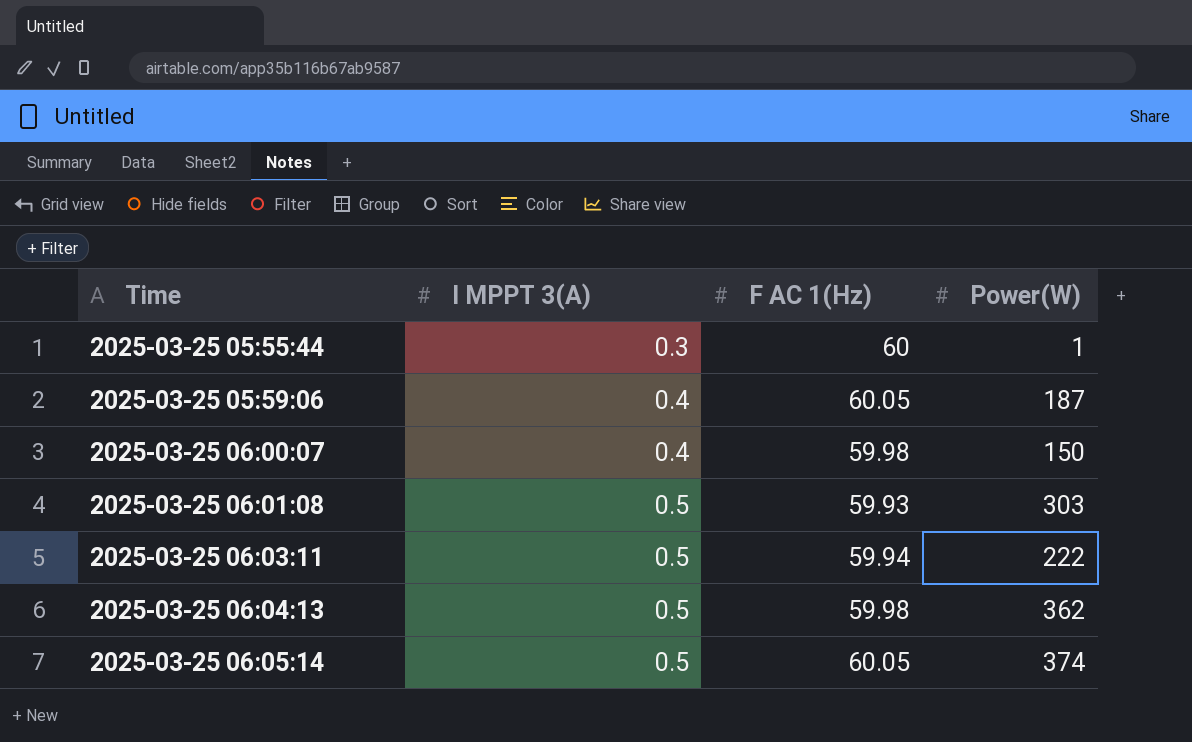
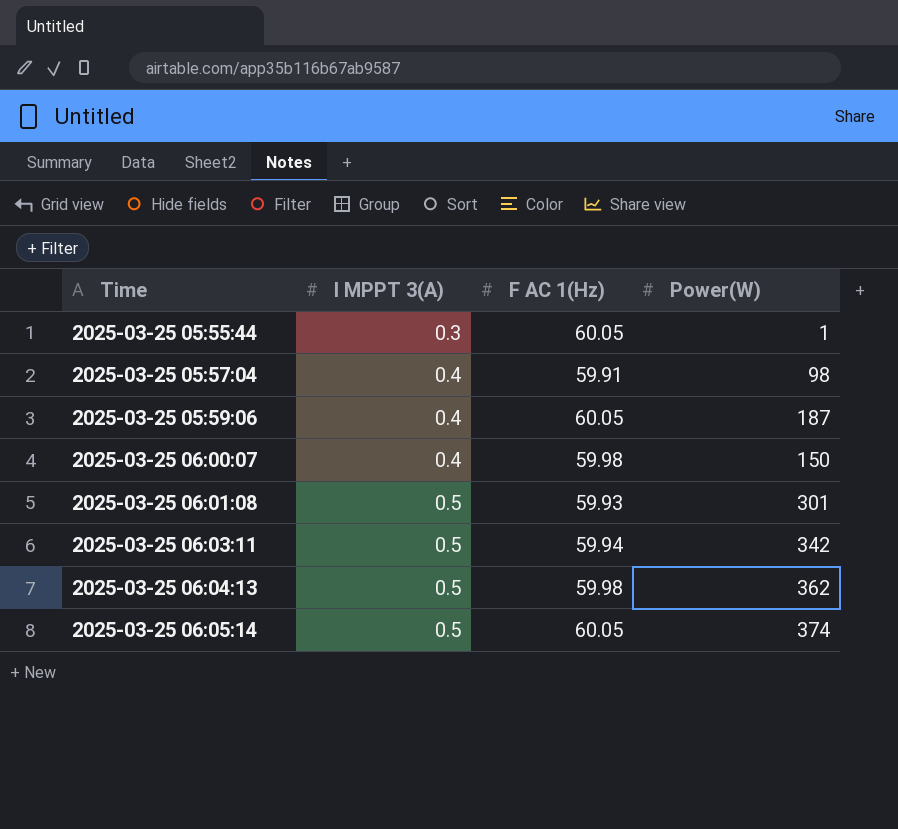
2025-03-25 05:55:44 | F AC 1(Hz): 60 -> 60.05
row 2025-03-25 05:57:04: none -> 0.4 | 59.91 | 98
2025-03-25 06:01:08 | Power(W): 303 -> 301
2025-03-25 06:03:11 | Power(W): 222 -> 342

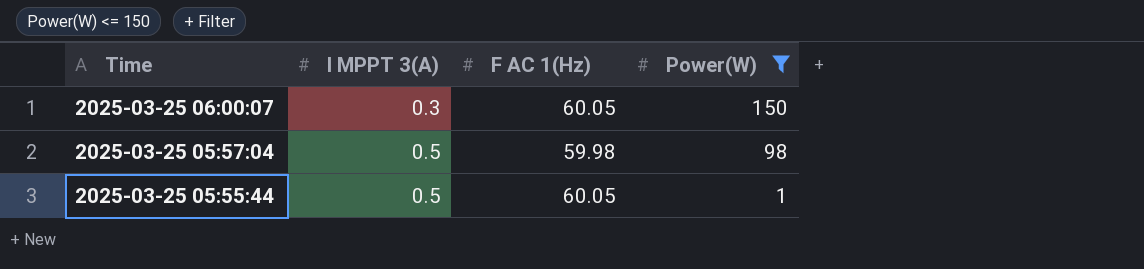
filter: none -> Power(W) <= 150
row order: Time ascending -> Time descending
2025-03-25 06:00:07 | I MPPT 3(A): 0.4 -> 0.3
2025-03-25 06:00:07 | F AC 1(Hz): 59.98 -> 60.05
2025-03-25 05:57:04 | I MPPT 3(A): 0.4 -> 0.5
2025-03-25 05:57:04 | F AC 1(Hz): 59.91 -> 59.98
2025-03-25 05:55:44 | I MPPT 3(A): 0.3 -> 0.5

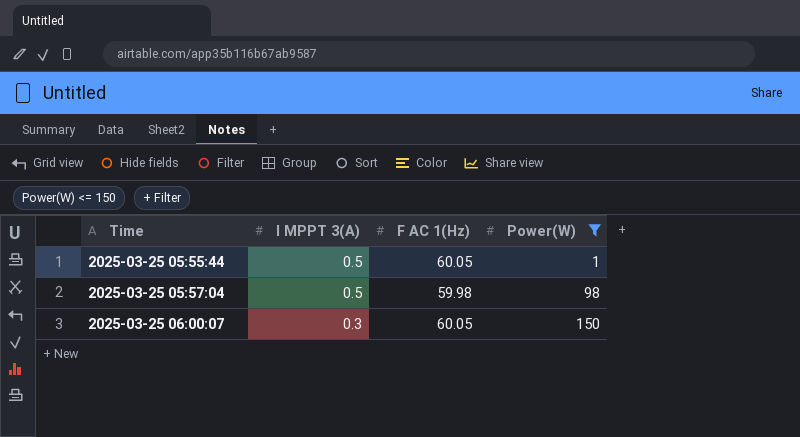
row order: Time descending -> Time ascending

